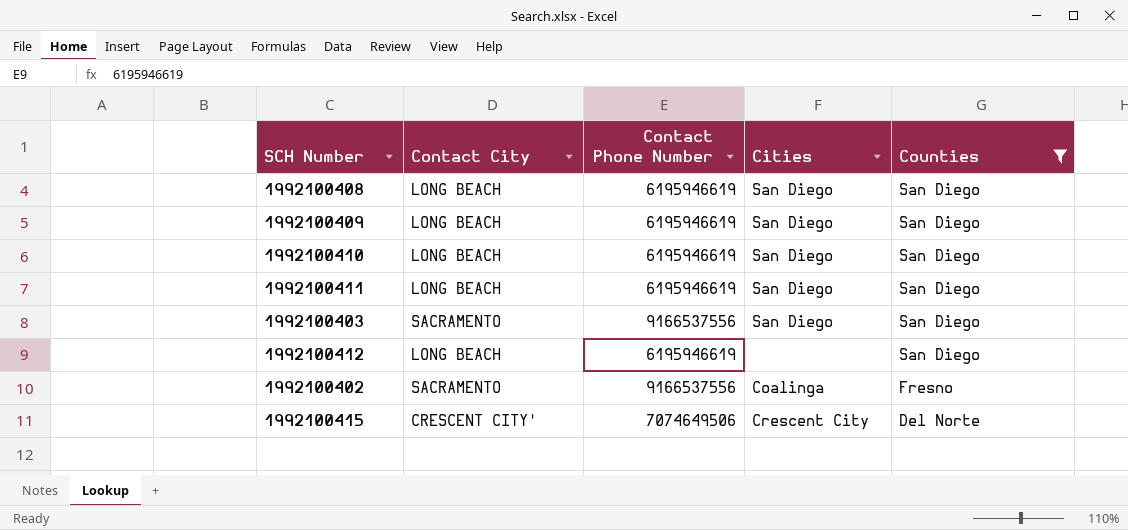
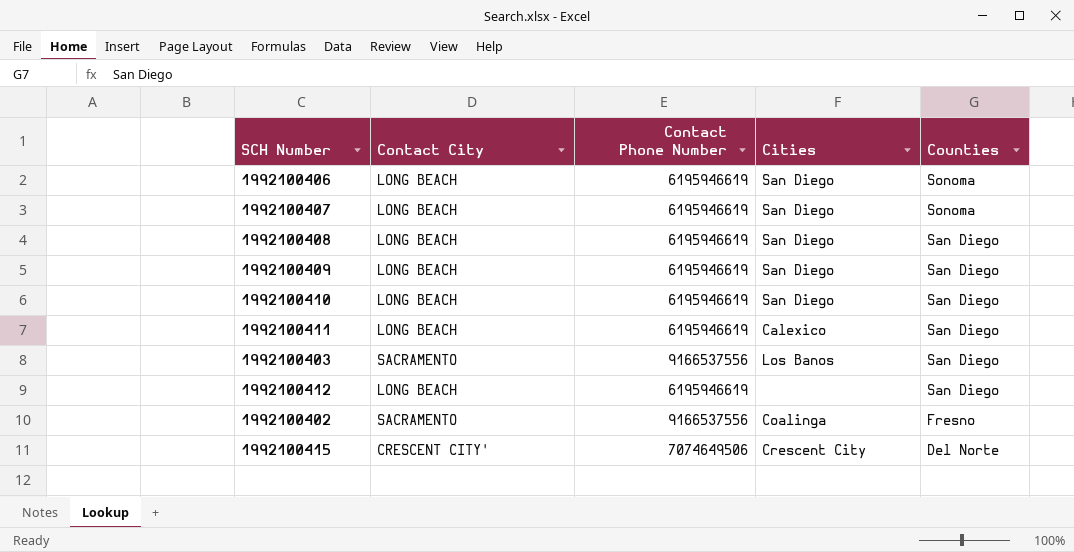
filter: Counties != Sonoma -> none
1992100411 | Cities: San Diego -> Calexico
1992100403 | Cities: San Diego -> Los Banos

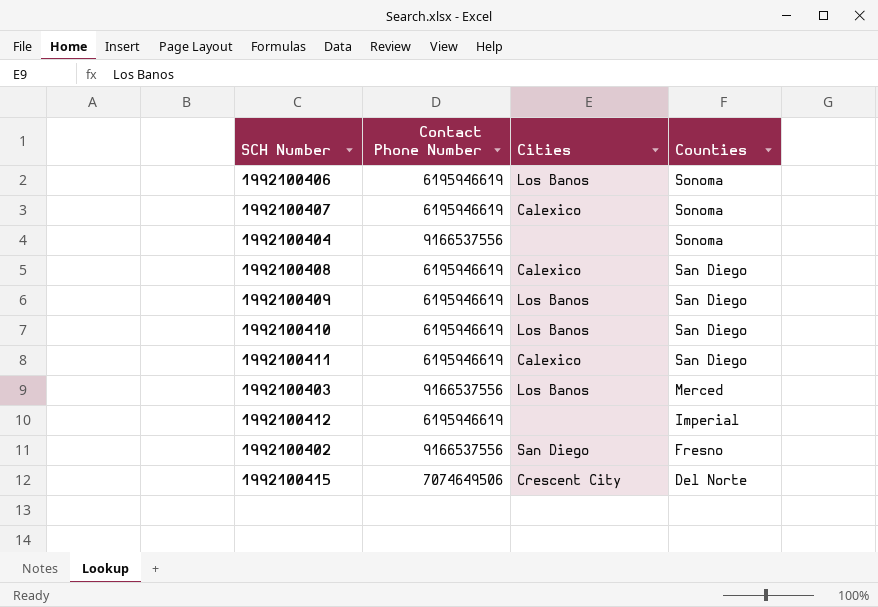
column Contact City | position: 2 -> none
1992100406 | Cities: San Diego -> Los Banos
1992100407 | Cities: San Diego -> Calexico
row 1992100404: none -> 9166537556 | none | Sonoma
1992100408 | Cities: San Diego -> Calexico
1992100409 | Cities: San Diego -> Los Banos
1992100410 | Cities: San Diego -> Los Banos
1992100403 | Counties: San Diego -> Merced
1992100412 | Counties: San Diego -> Imperial
1992100402 | Cities: Coalinga -> San Diego

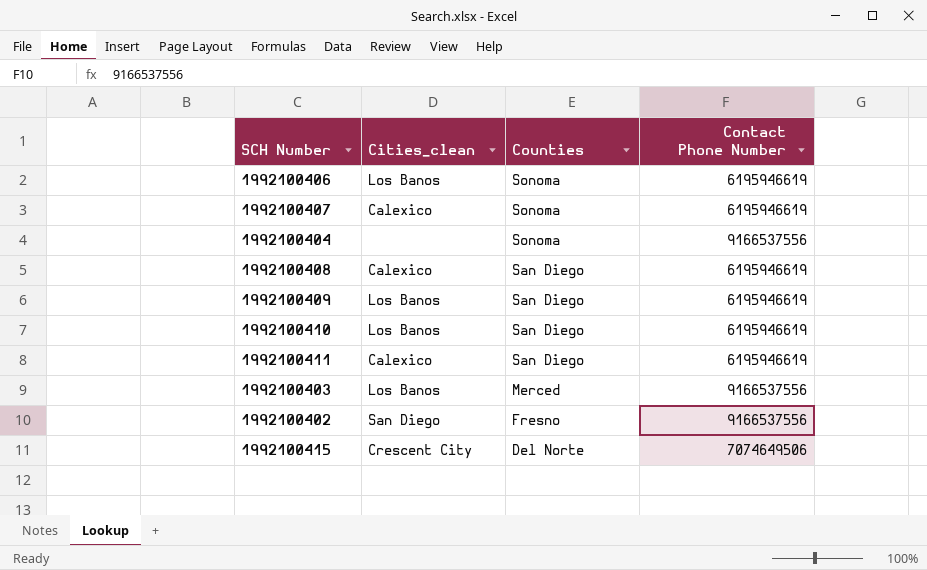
column name: Cities -> Cities_clean
column Contact Phone Number | position: 2 -> 4
row 1992100412: 6195946619 | none | Imperial -> none

